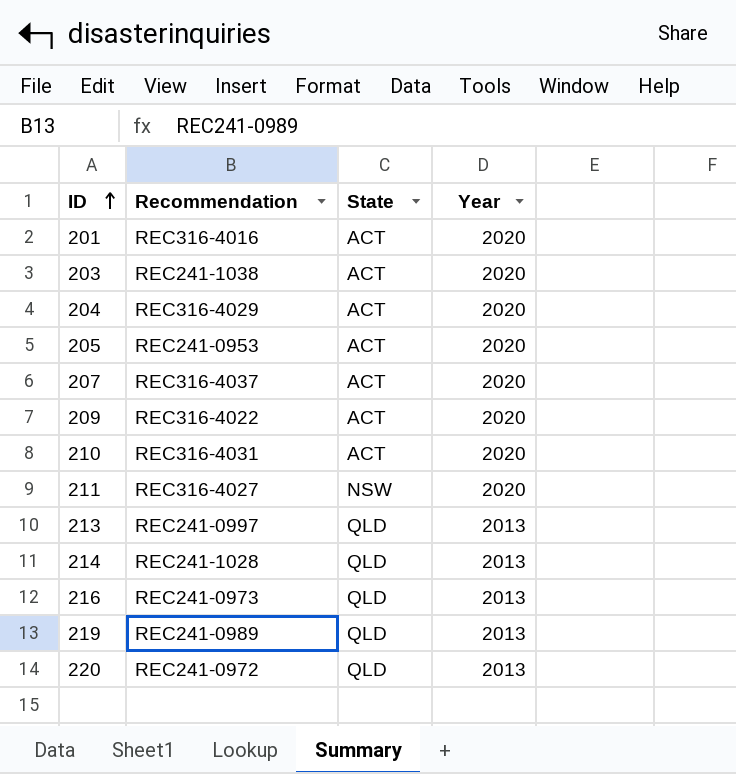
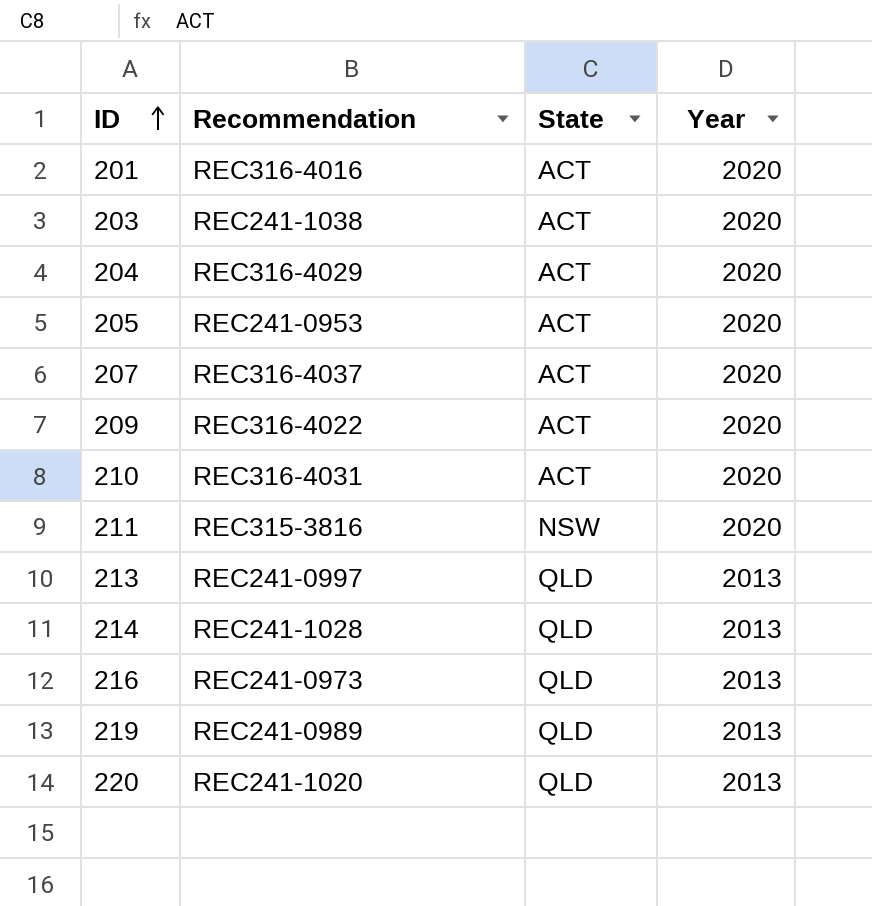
211 | Recommendation: REC316-4027 -> REC315-3816
220 | Recommendation: REC241-0972 -> REC241-1020

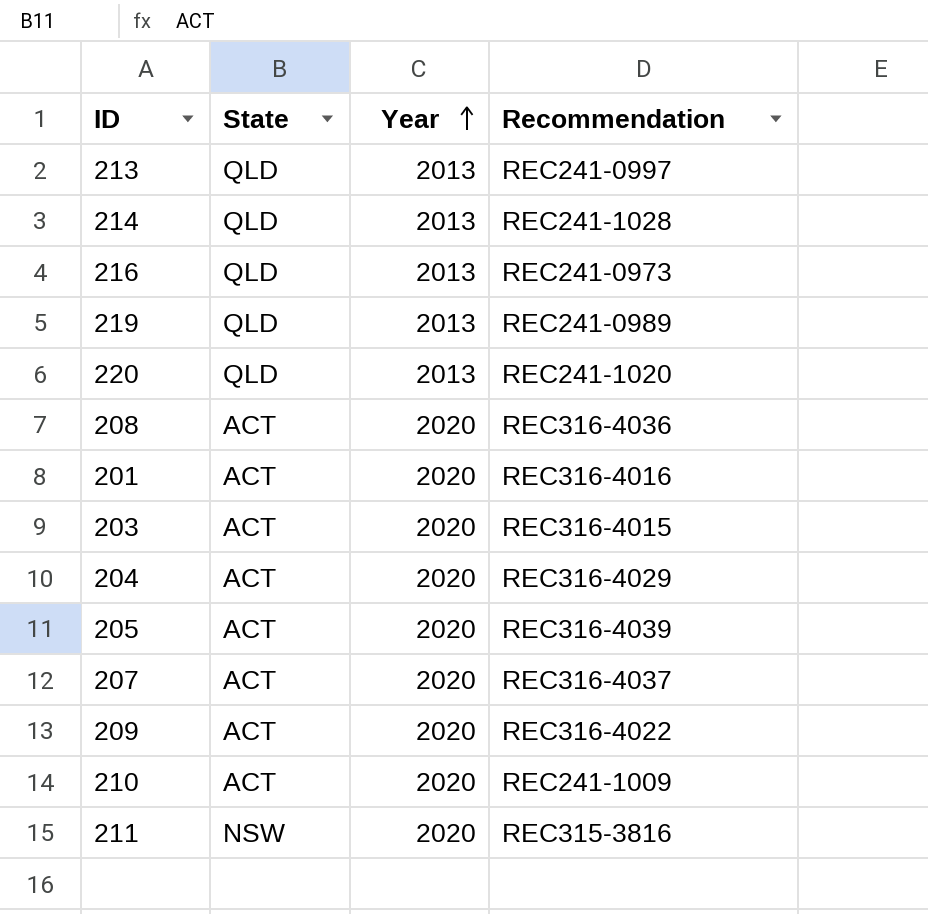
row order: ID ascending -> Year ascending
column Recommendation | position: 2 -> 4
row 208: none -> ACT | 2020 | REC316-4036
203 | Recommendation: REC241-1038 -> REC316-4015
205 | Recommendation: REC241-0953 -> REC316-4039
210 | Recommendation: REC316-4031 -> REC241-1009

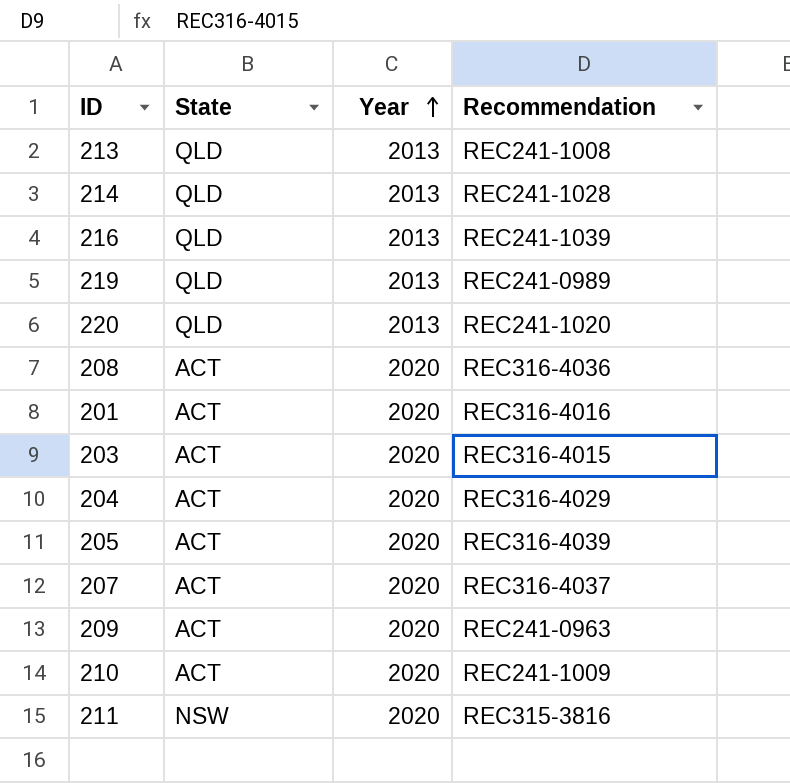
213 | Recommendation: REC241-0997 -> REC241-1008
216 | Recommendation: REC241-0973 -> REC241-1039
209 | Recommendation: REC316-4022 -> REC241-0963

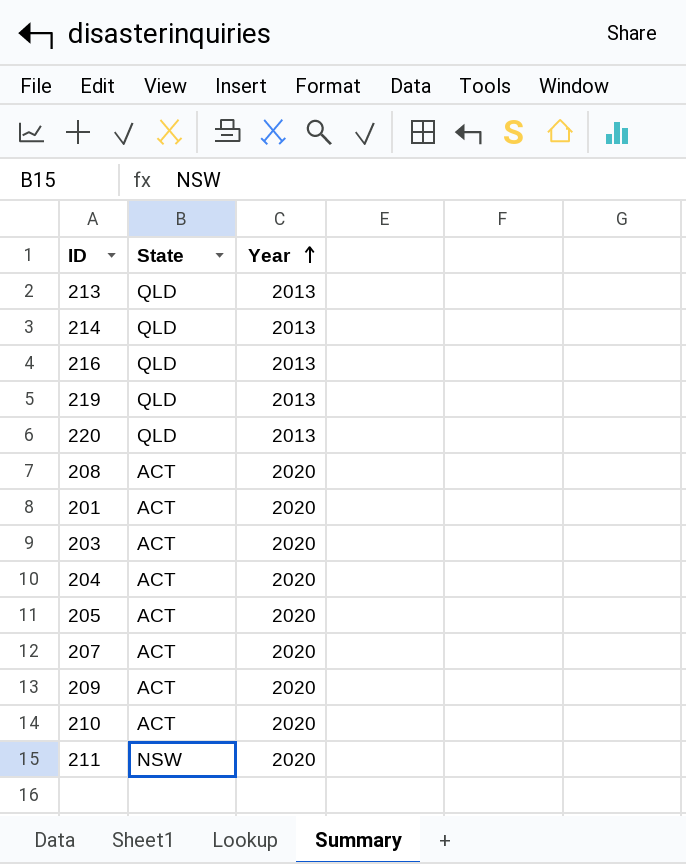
column Recommendation | position: 4 -> none

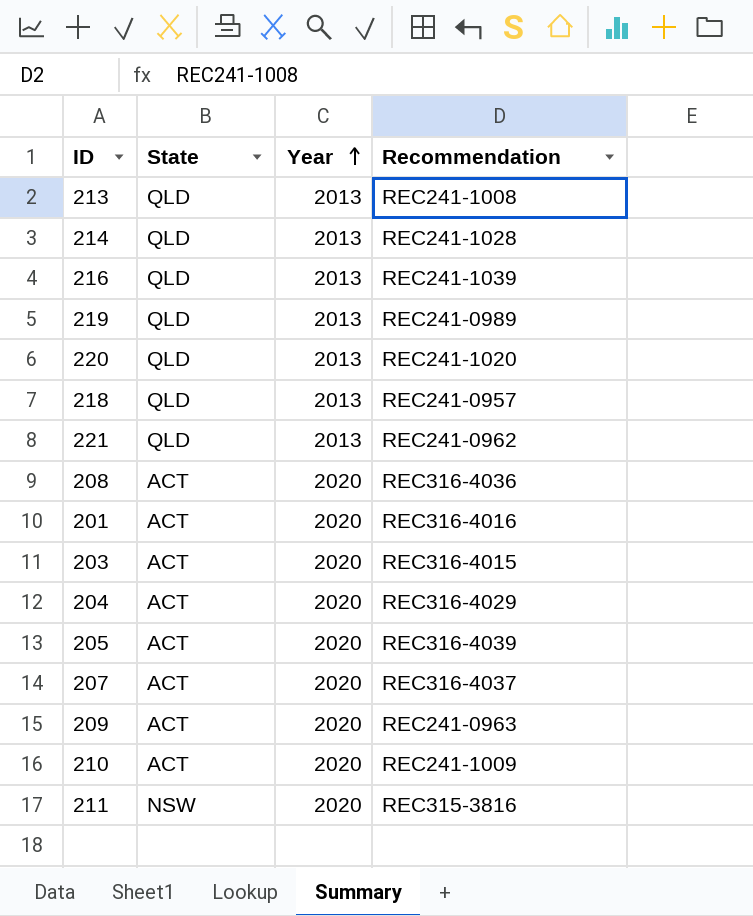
column Recommendation | position: none -> 4
row 218: none -> QLD | 2013 | REC241-0957
row 221: none -> QLD | 2013 | REC241-0962

